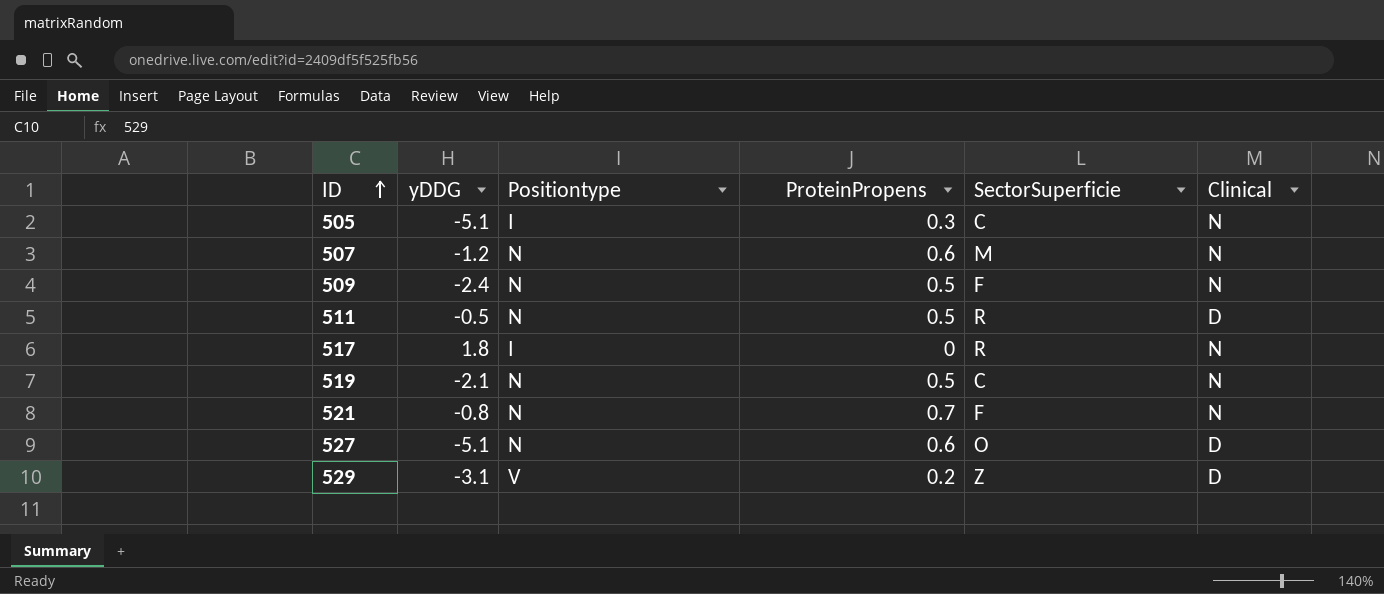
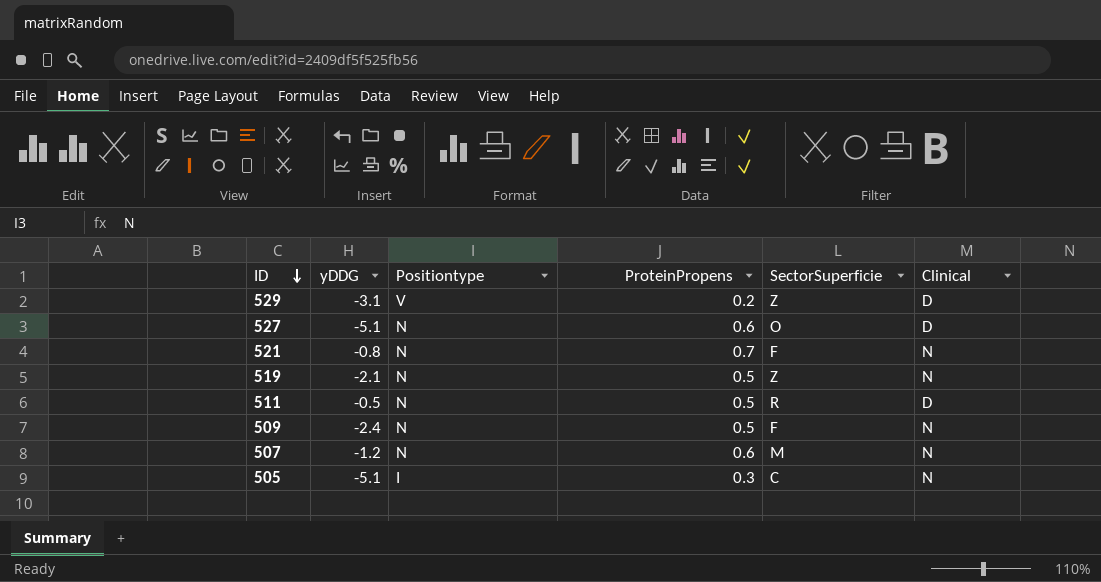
row order: ID ascending -> ID descending
row 517: 1.8 | I | 0 | R | N -> none
519 | SectorSuperficie: C -> Z

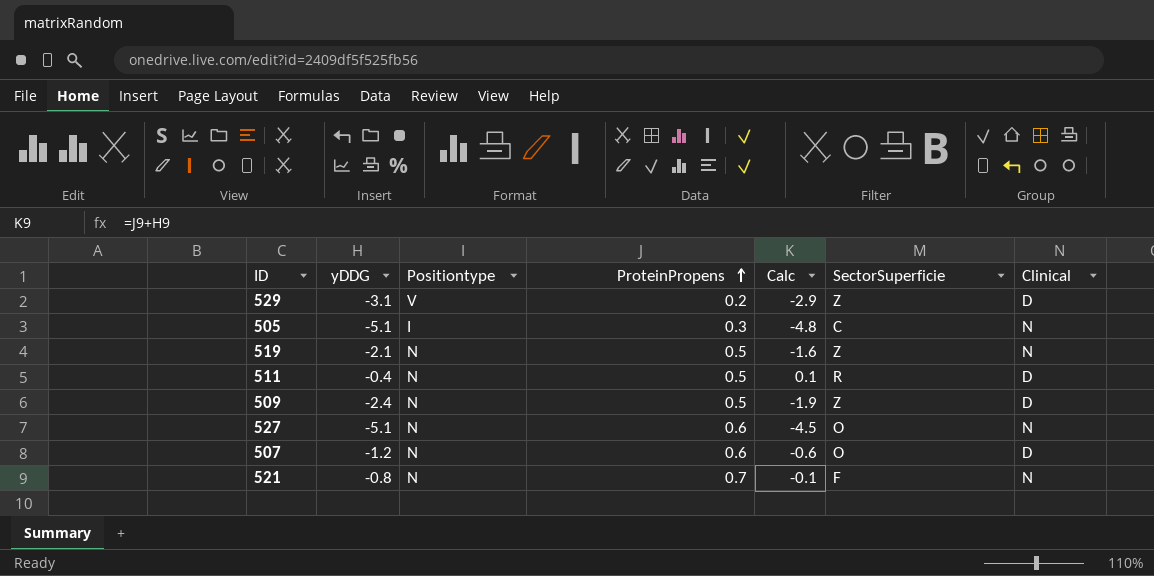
row order: ID descending -> ProteinPropens ascending
column Calc | formula: none -> [yDDG] + [ProteinPropens]
511 | yDDG: -0.5 -> -0.4
509 | SectorSuperficie: F -> Z
509 | Clinical: N -> D
527 | Clinical: D -> N
507 | SectorSuperficie: M -> O
507 | Clinical: N -> D

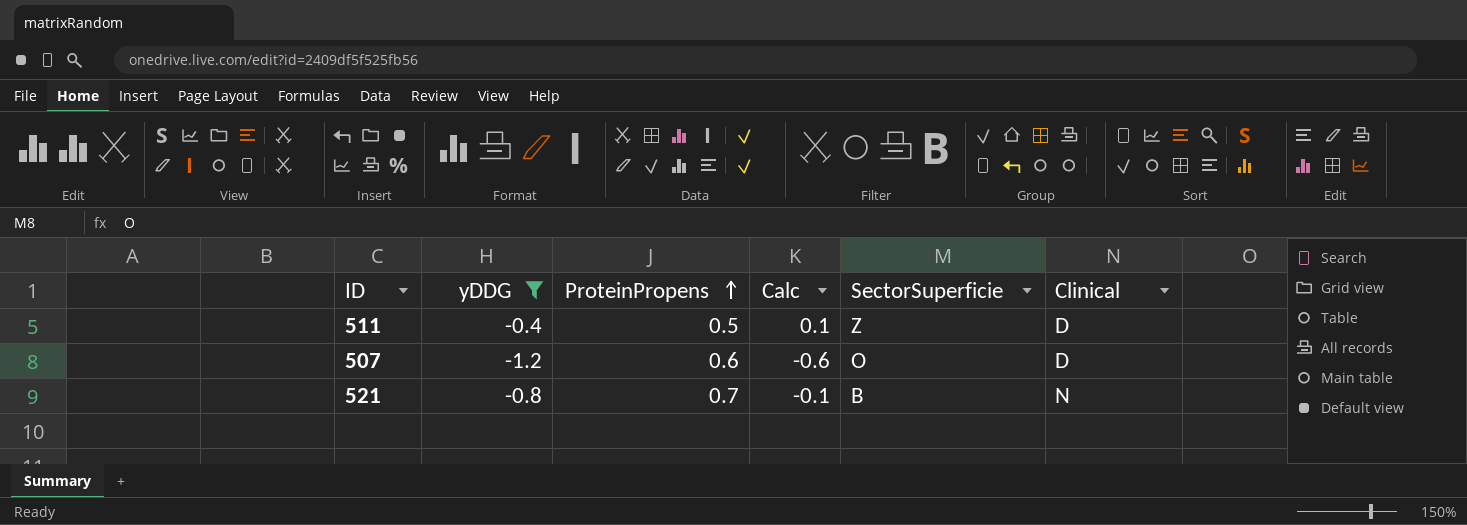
filter: none -> yDDG >= -1.2
column Positiontype | position: 3 -> none
511 | SectorSuperficie: R -> Z
521 | SectorSuperficie: F -> B

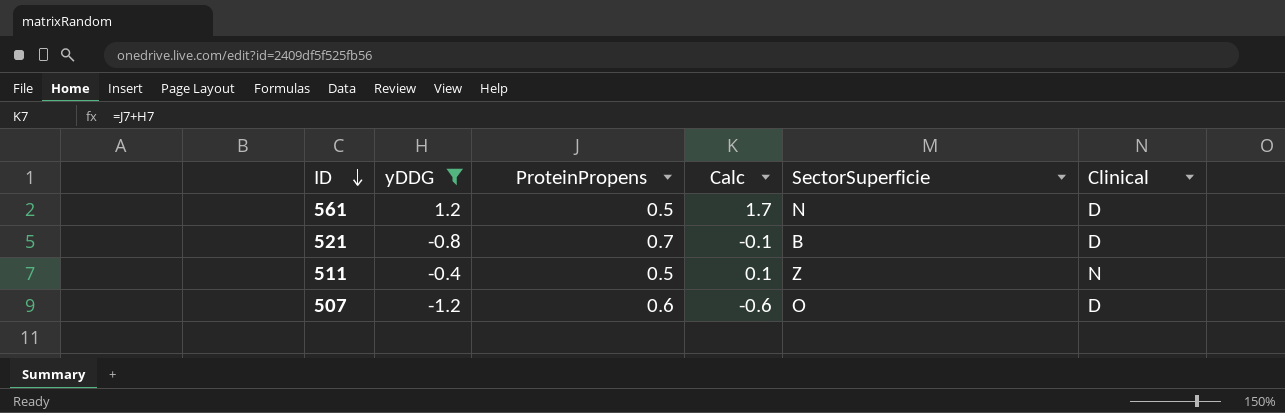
row order: ProteinPropens ascending -> ID descending
row 561: none -> 1.2 | 0.5 | 1.7 | N | D
521 | Clinical: N -> D
511 | Clinical: D -> N

